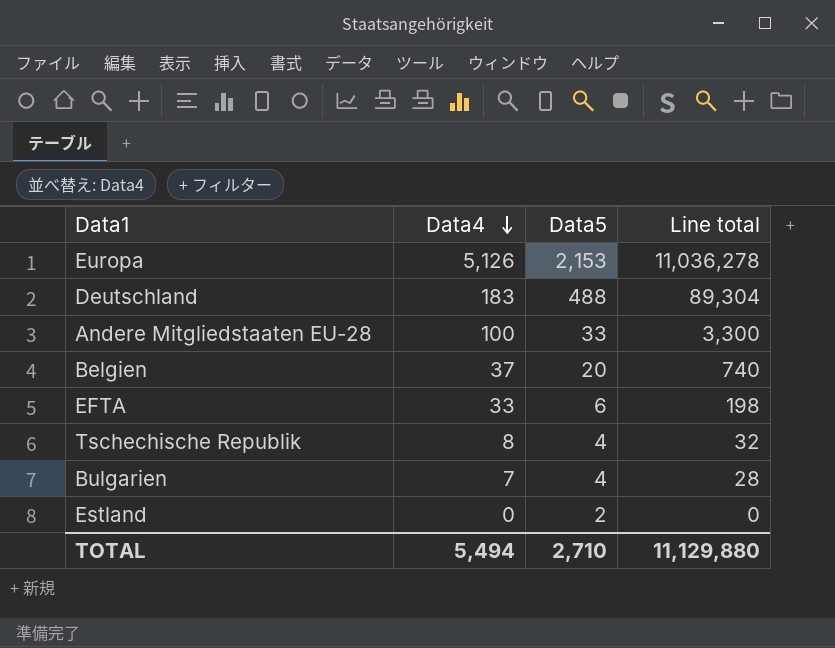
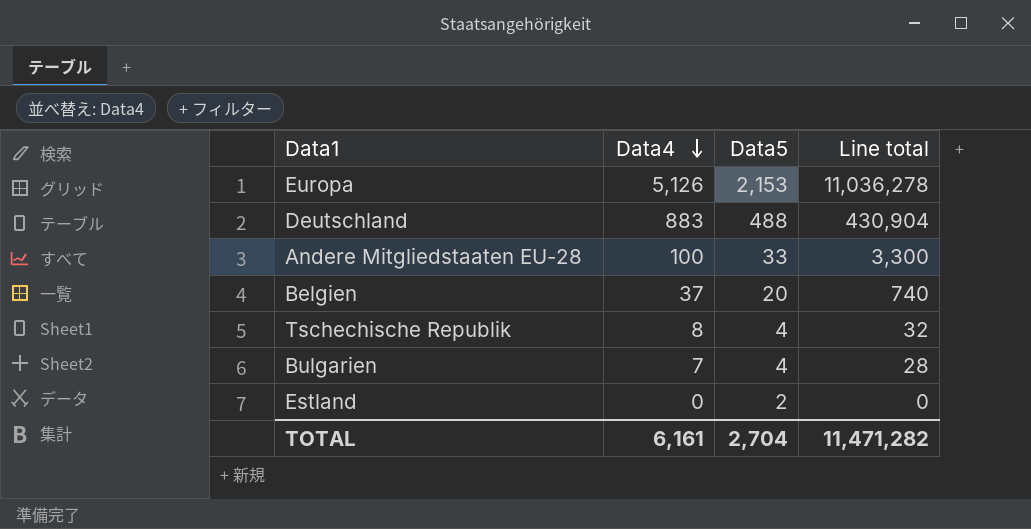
row EFTA: 33 | 6 | 198 -> none
Deutschland | Data4: 183 -> 883
Deutschland | Line total: 89,304 -> 430,904
TOTAL | Data4: 5,494 -> 6,161
TOTAL | Data5: 2,710 -> 2,704
TOTAL | Line total: 11,129,880 -> 11,471,282

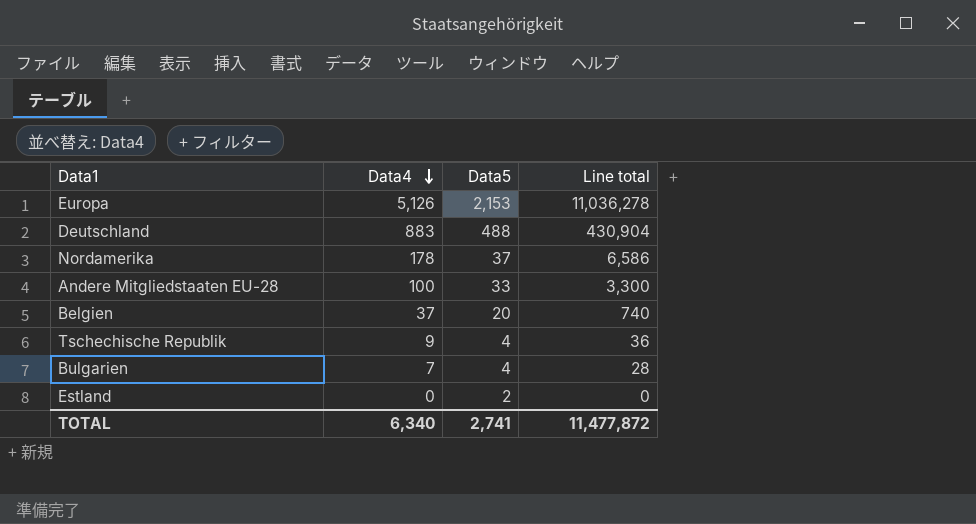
row Nordamerika: none -> 178 | 37 | 6,586
Tschechische Republik | Data4: 8 -> 9
Tschechische Republik | Line total: 32 -> 36
TOTAL | Data4: 6,161 -> 6,340
TOTAL | Data5: 2,704 -> 2,741
TOTAL | Line total: 11,471,282 -> 11,477,872

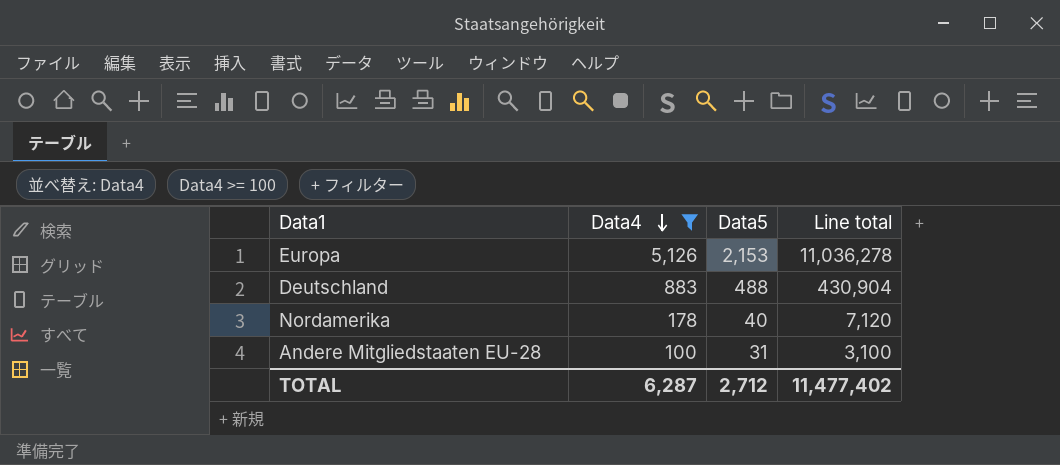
filter: none -> Data4 >= 100
Nordamerika | Data5: 37 -> 40
Nordamerika | Line total: 6,586 -> 7,120
Andere Mitgliedstaaten EU-28 | Data5: 33 -> 31
Andere Mitgliedstaaten EU-28 | Line total: 3,300 -> 3,100
TOTAL | Data4: 6,340 -> 6,287
TOTAL | Data5: 2,741 -> 2,712
TOTAL | Line total: 11,477,872 -> 11,477,402

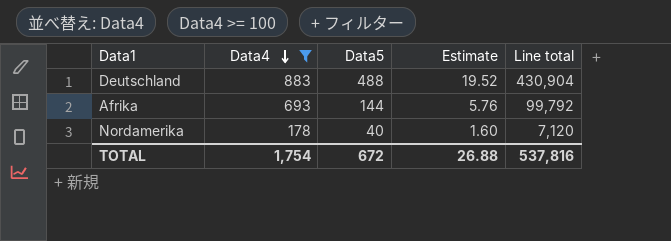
column Estimate | formula: none -> [Data5] * 0.04
row Europa: 5,126 | 2,153 | 11,036,278 -> none
row Andere Mitgliedstaaten EU-28: 100 | 31 | 3,100 -> none
row Afrika: none -> 693 | 144 | 5.76 | 99,792
TOTAL | Data4: 6,287 -> 1,754
TOTAL | Data5: 2,712 -> 672
TOTAL | Line total: 11,477,402 -> 537,816

